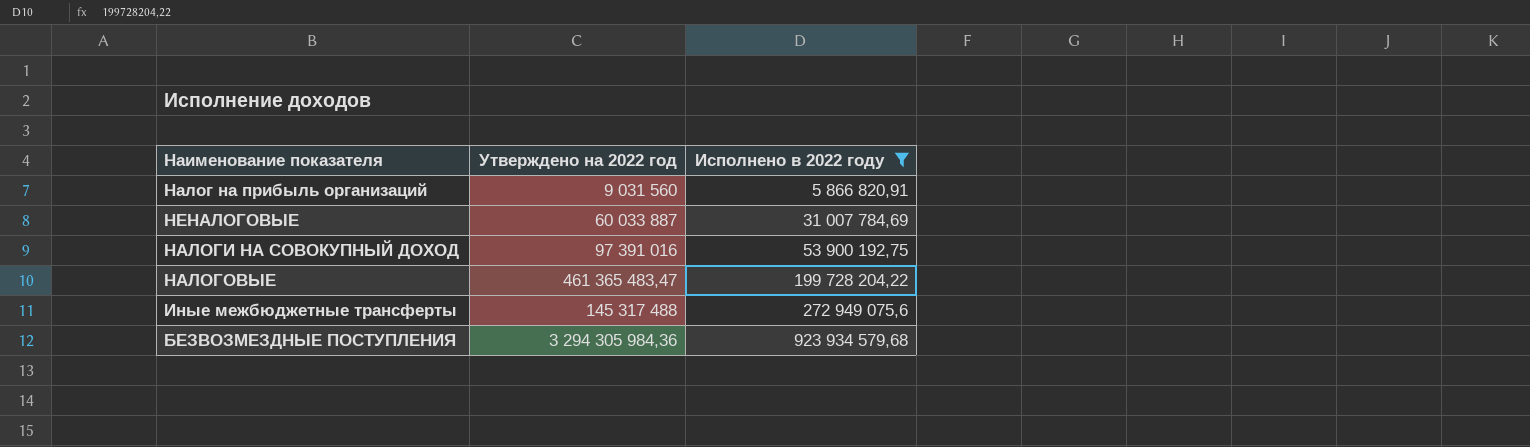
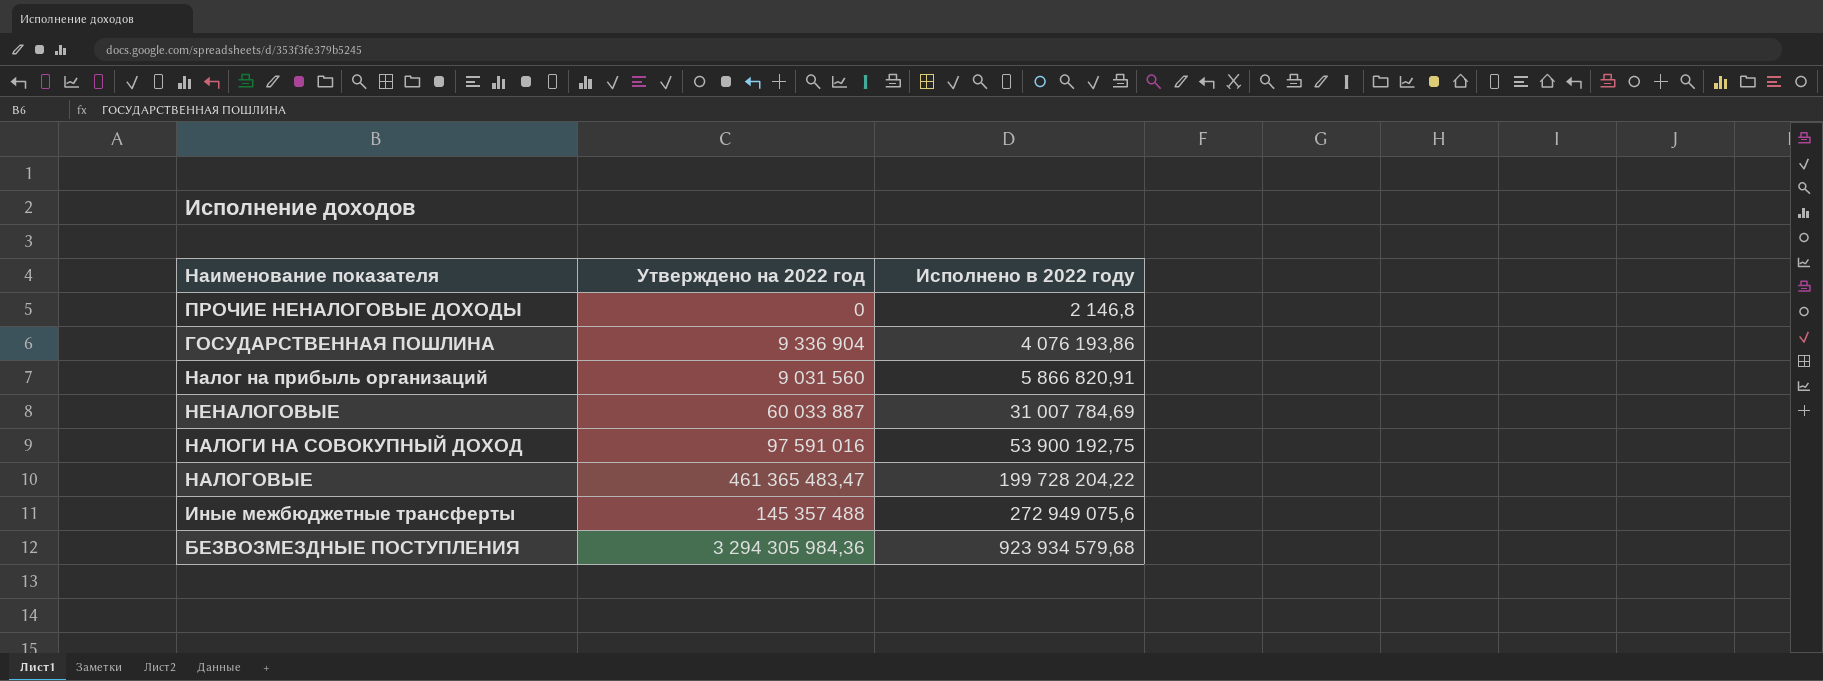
filter: Исполнено в 2022 году >= 5 866 820,91 -> none
НАЛОГИ НА СОВОКУПНЫЙ ДОХОД | Утверждено на 2022 год: 97 391 016 -> 97 591 016
Иные межбюджетные трансферты | Утверждено на 2022 год: 145 317 488 -> 145 357 488

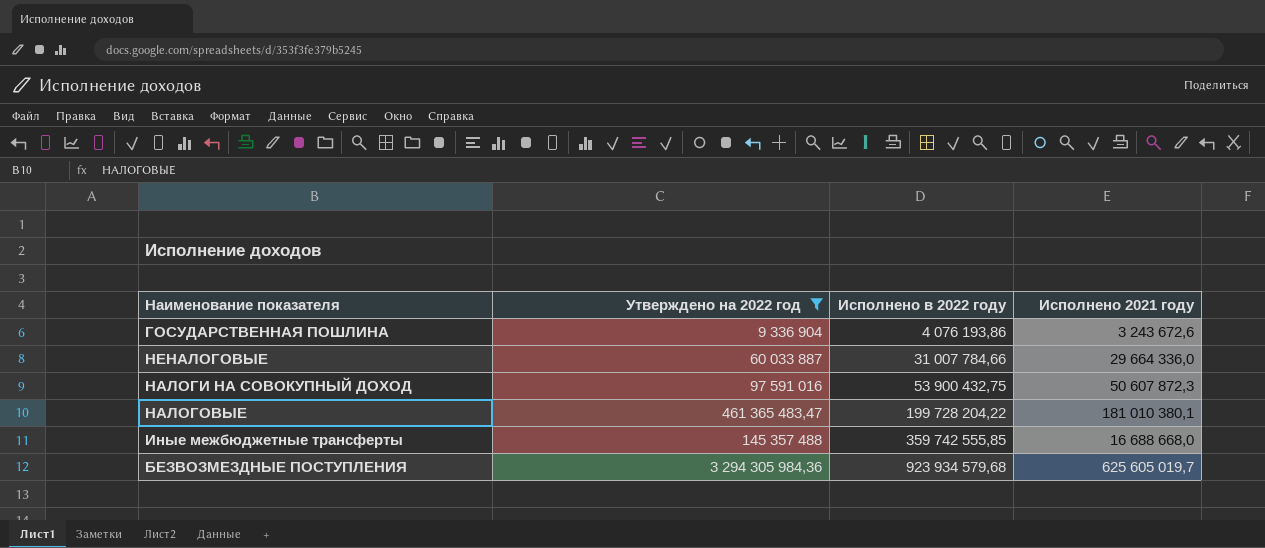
filter: none -> Утверждено на 2022 год >= 9 336 904
column Исполнено 2021 году | position: none -> 4
НЕНАЛОГОВЫЕ | Исполнено в 2022 году: 31 007 784,69 -> 31 007 784,66
НАЛОГИ НА СОВОКУПНЫЙ ДОХОД | Исполнено в 2022 году: 53 900 192,75 -> 53 900 432,75
Иные межбюджетные трансферты | Исполнено в 2022 году: 272 949 075,6 -> 359 742 555,85

